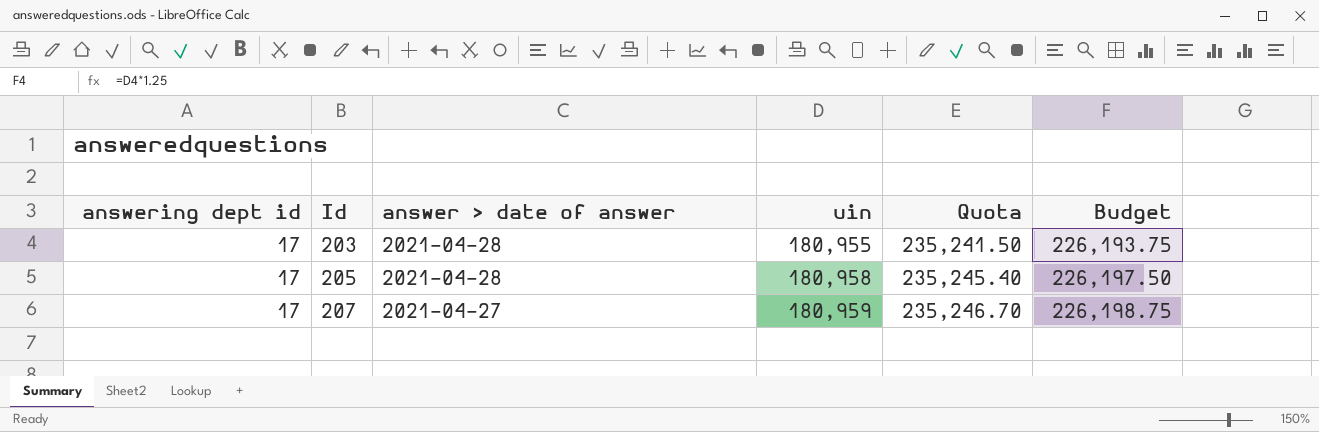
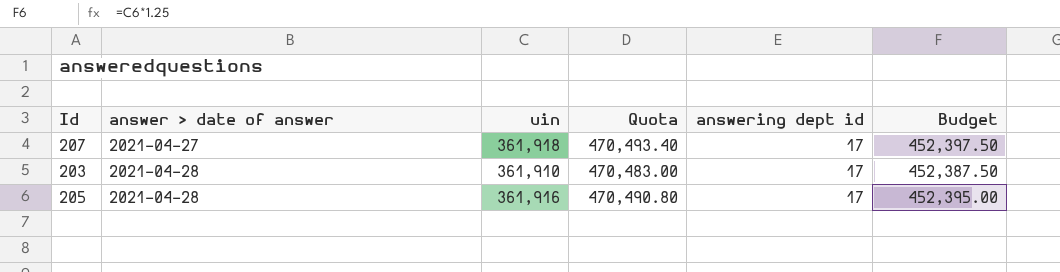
row order: Id ascending -> answer > date of answer ascending
column answering dept id | position: 1 -> 5
207 | uin: 180,959 -> 361,918
207 | Quota: 235,246.70 -> 470,493.40
207 | Budget: 226,198.75 -> 452,397.50
203 | uin: 180,955 -> 361,910
203 | Quota: 235,241.50 -> 470,483.00
203 | Budget: 226,193.75 -> 452,387.50
205 | uin: 180,958 -> 361,916
205 | Quota: 235,245.40 -> 470,490.80
205 | Budget: 226,197.50 -> 452,395.00

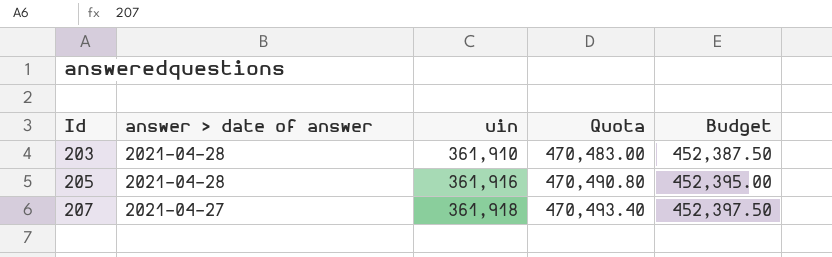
row order: answer > date of answer ascending -> Id ascending
column answering dept id | position: 5 -> none

